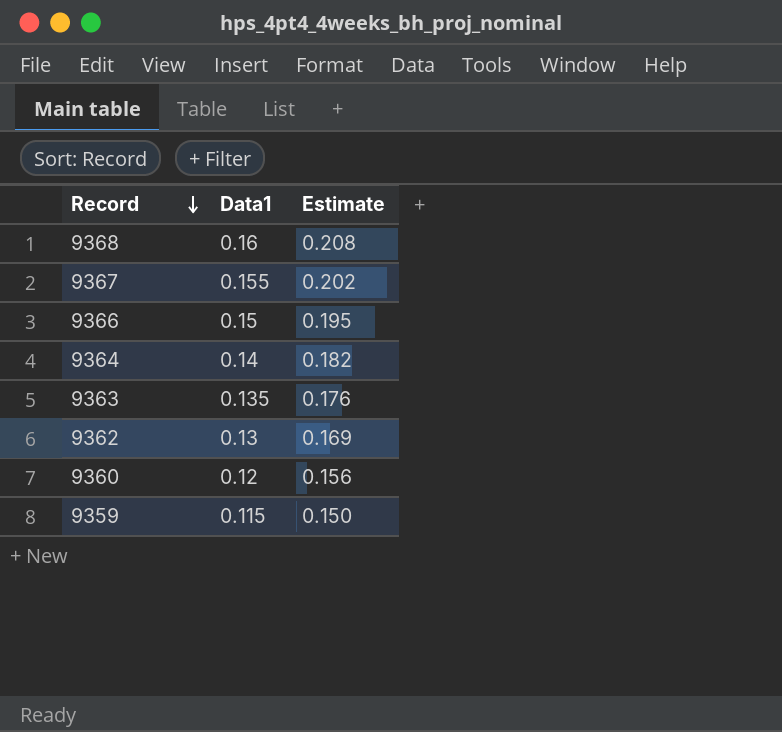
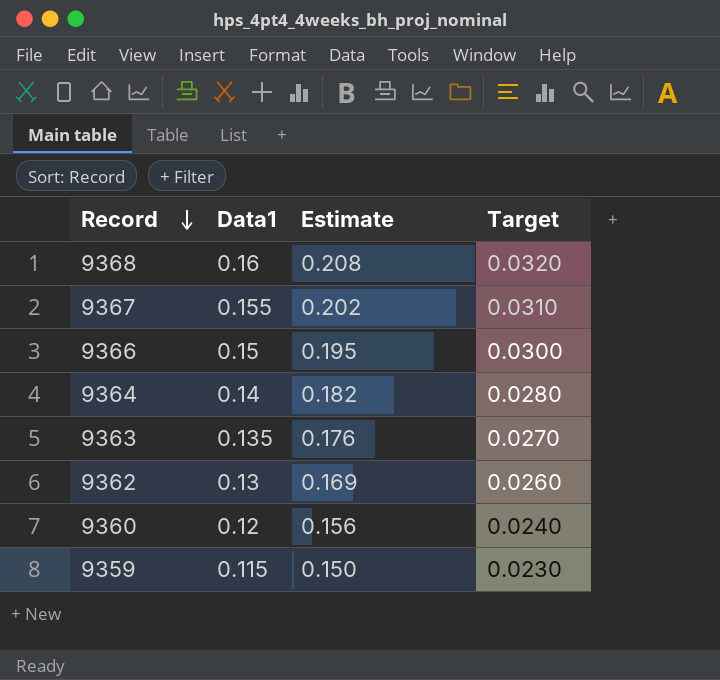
column Target | formula: none -> [Data1] * 0.2

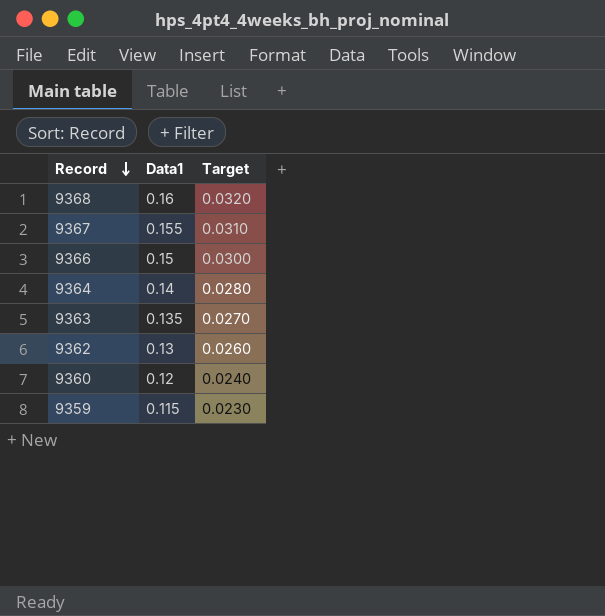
column Estimate | formula: [Data1] * 1.3 -> none

